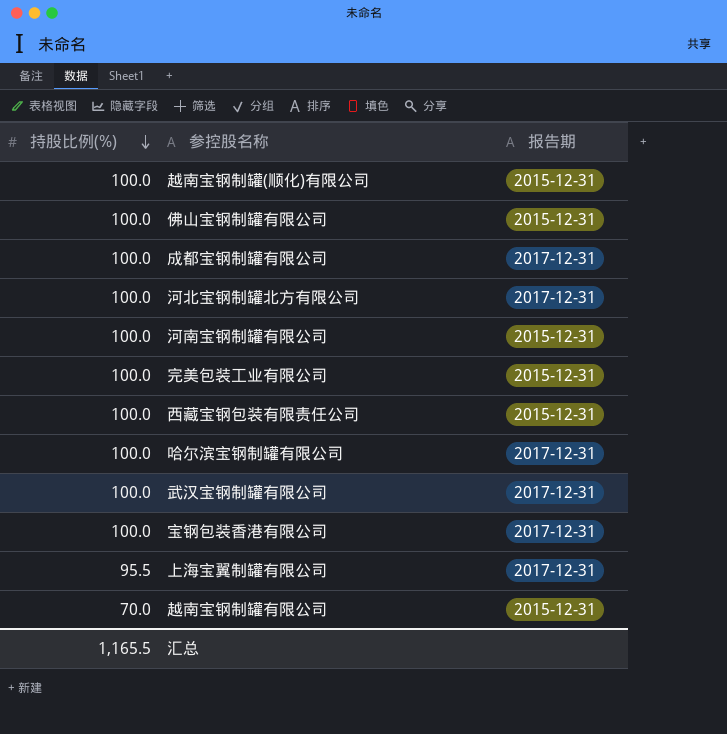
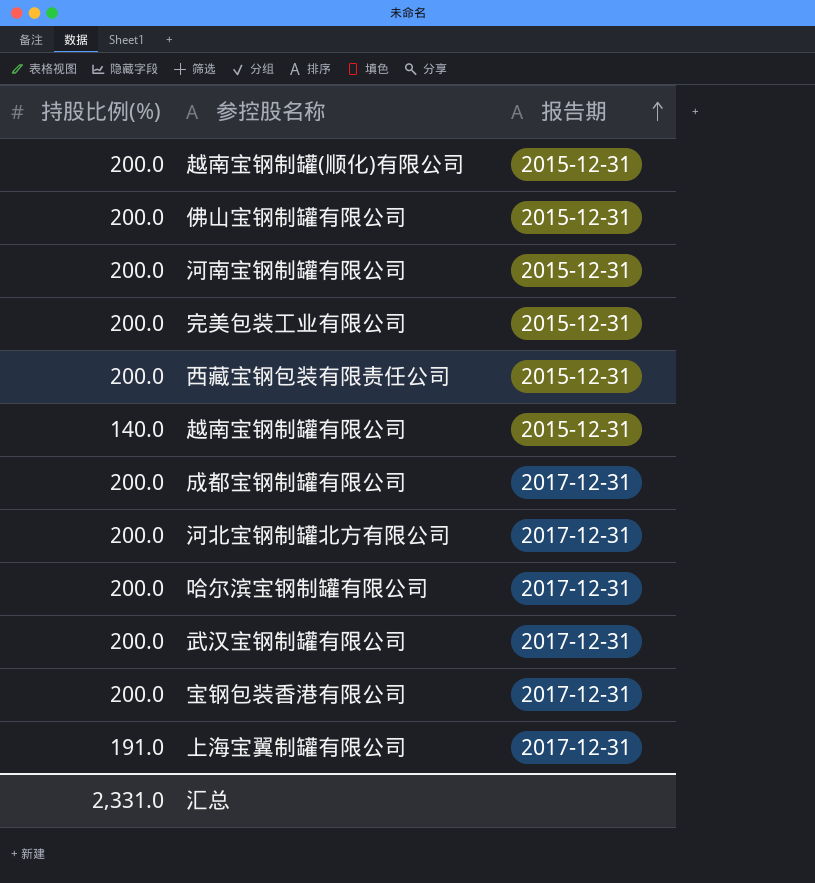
row order: 持股比例(%) descending -> 报告期 ascending
越南宝钢制罐(顺化)有限公司 | 持股比例(%): 100.0 -> 200.0
佛山宝钢制罐有限公司 | 持股比例(%): 100.0 -> 200.0
河南宝钢制罐有限公司 | 持股比例(%): 100.0 -> 200.0
完美包装工业有限公司 | 持股比例(%): 100.0 -> 200.0
西藏宝钢包装有限责任公司 | 持股比例(%): 100.0 -> 200.0
越南宝钢制罐有限公司 | 持股比例(%): 70.0 -> 140.0
成都宝钢制罐有限公司 | 持股比例(%): 100.0 -> 200.0
河北宝钢制罐北方有限公司 | 持股比例(%): 100.0 -> 200.0
哈尔滨宝钢制罐有限公司 | 持股比例(%): 100.0 -> 200.0
武汉宝钢制罐有限公司 | 持股比例(%): 100.0 -> 200.0
宝钢包装香港有限公司 | 持股比例(%): 100.0 -> 200.0
上海宝翼制罐有限公司 | 持股比例(%): 95.5 -> 191.0
汇总 | 持股比例(%): 1,165.5 -> 2,331.0

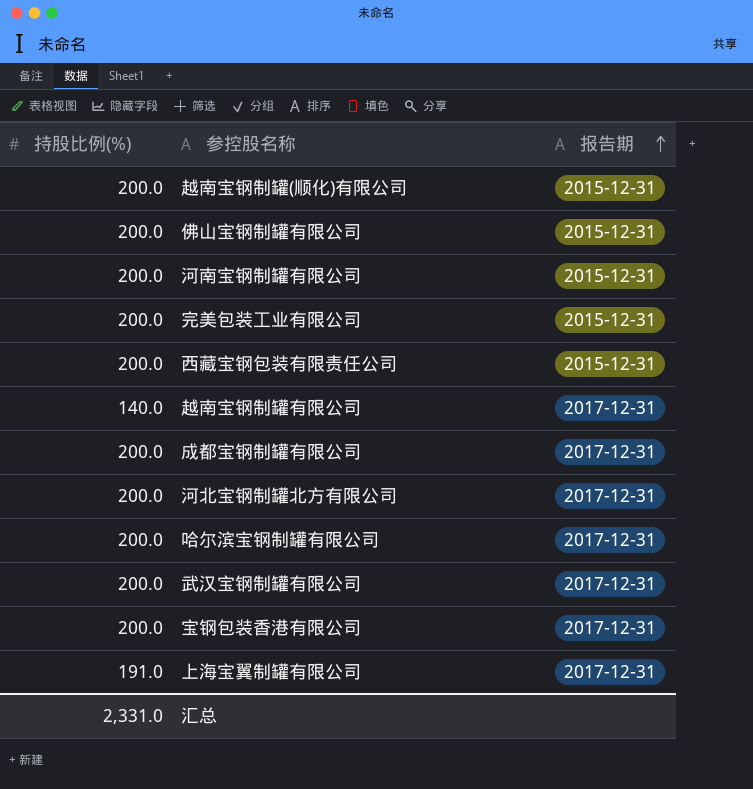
越南宝钢制罐有限公司 | 报告期: 2015-12-31 -> 2017-12-31

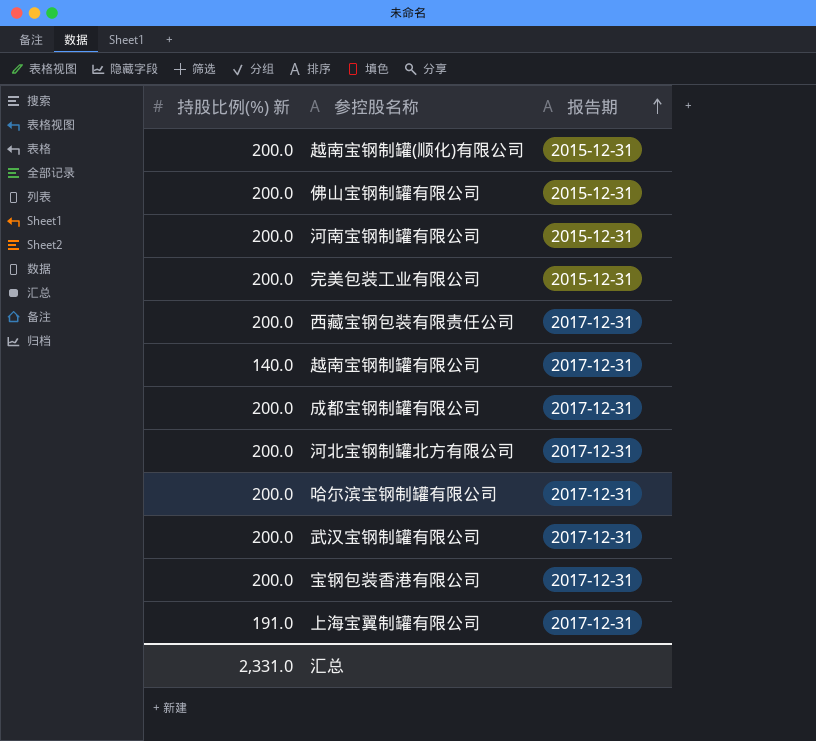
column name: 持股比例(%) -> 持股比例(%) 新
西藏宝钢包装有限责任公司 | 报告期: 2015-12-31 -> 2017-12-31

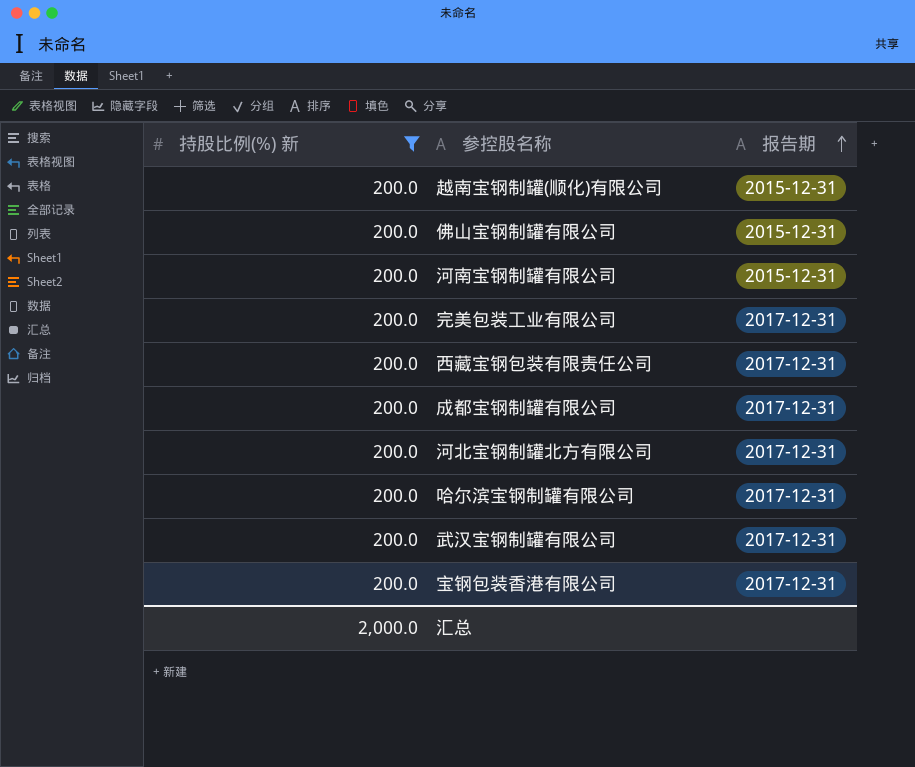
filter: none -> 持股比例(%) 新 = 200.0
完美包装工业有限公司 | 报告期: 2015-12-31 -> 2017-12-31
汇总 | 持股比例(%) 新: 2,331.0 -> 2,000.0

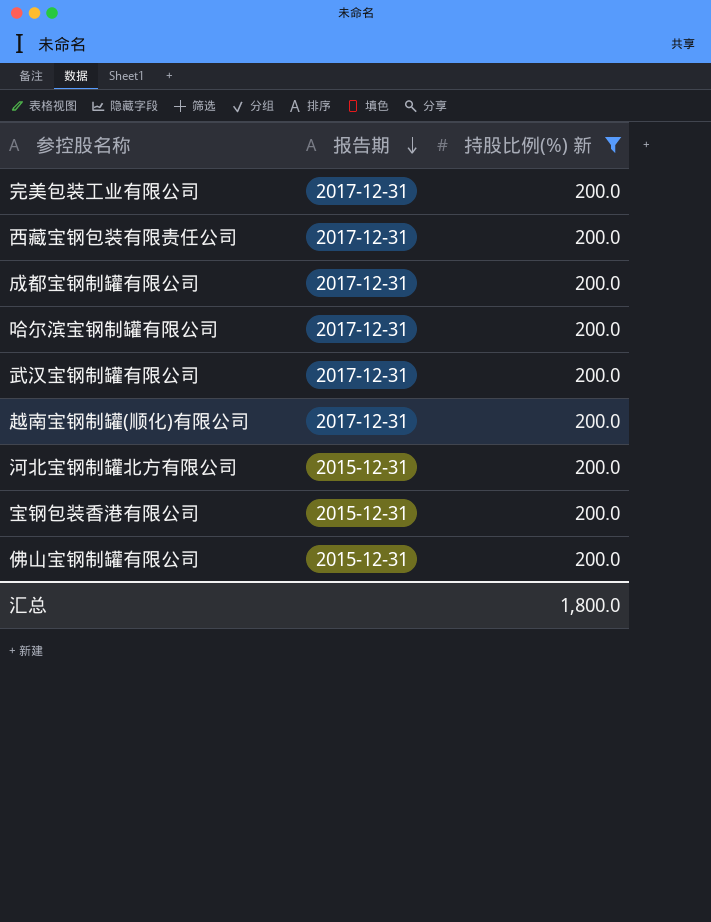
row order: 报告期 ascending -> 报告期 descending
column 持股比例(%) 新 | position: 1 -> 3
row 河南宝钢制罐有限公司: 200.0 | 2015-12-31 -> none
越南宝钢制罐(顺化)有限公司 | 报告期: 2015-12-31 -> 2017-12-31
河北宝钢制罐北方有限公司 | 报告期: 2017-12-31 -> 2015-12-31
宝钢包装香港有限公司 | 报告期: 2017-12-31 -> 2015-12-31
汇总 | 持股比例(%) 新: 2,000.0 -> 1,800.0

